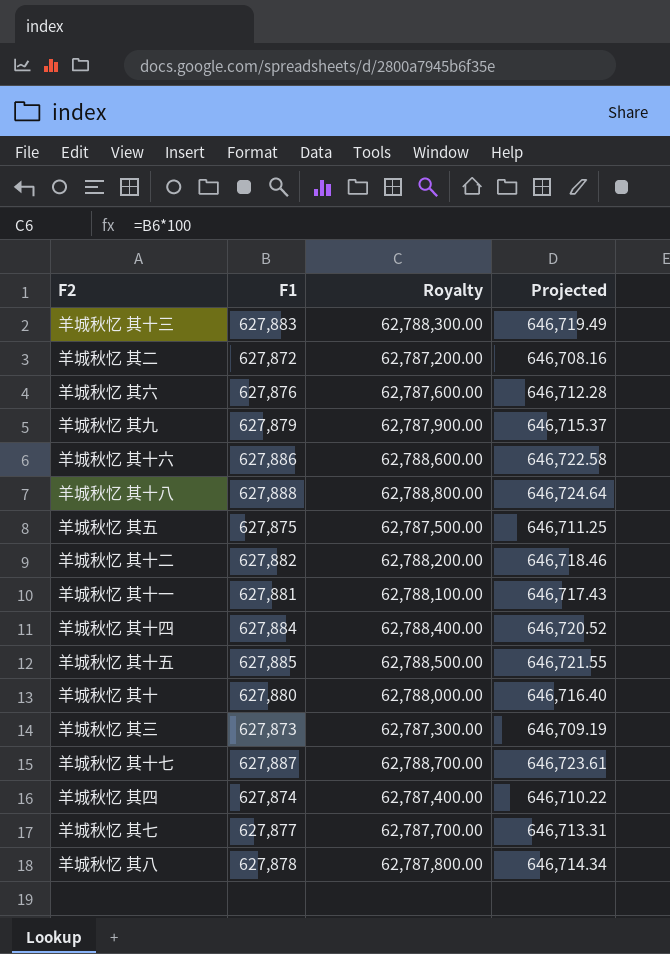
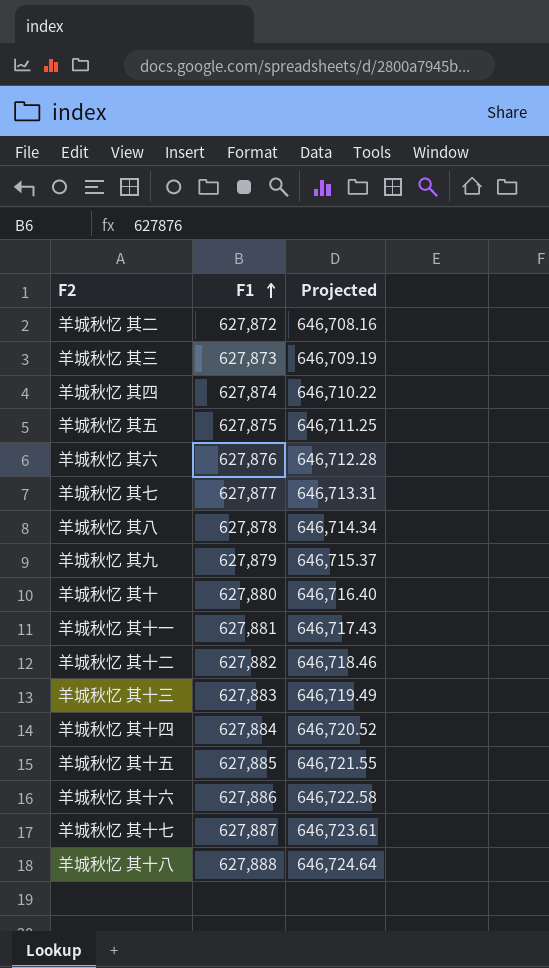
row order: none -> F1 ascending
column Royalty | formula: [F1] * 100 -> none

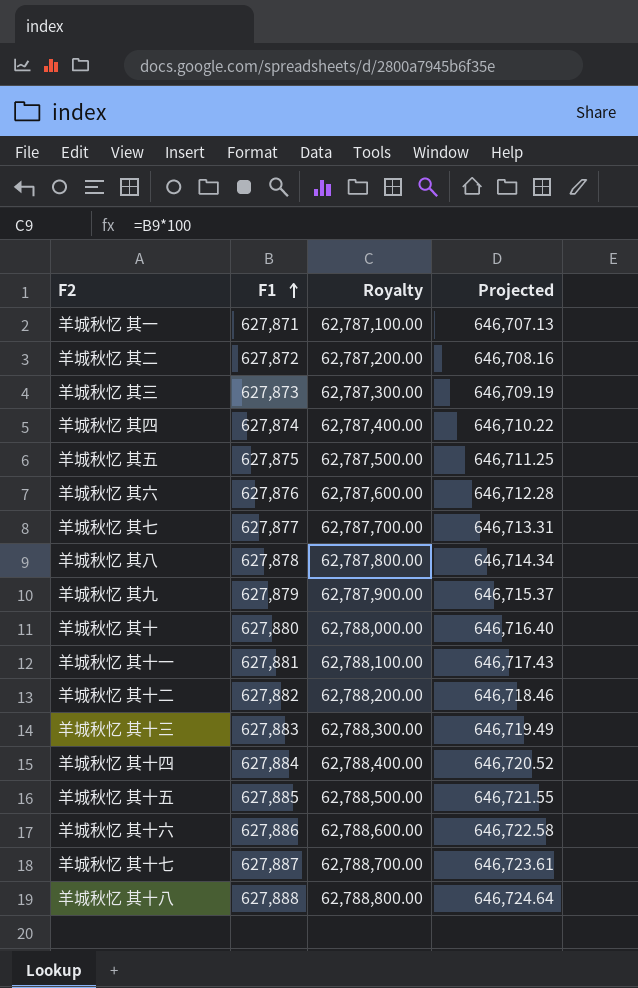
column Royalty | formula: none -> [F1] * 100
row 羊城秋忆 其一: none -> 627,871 | 62,787,100.00 | 646,707.13

